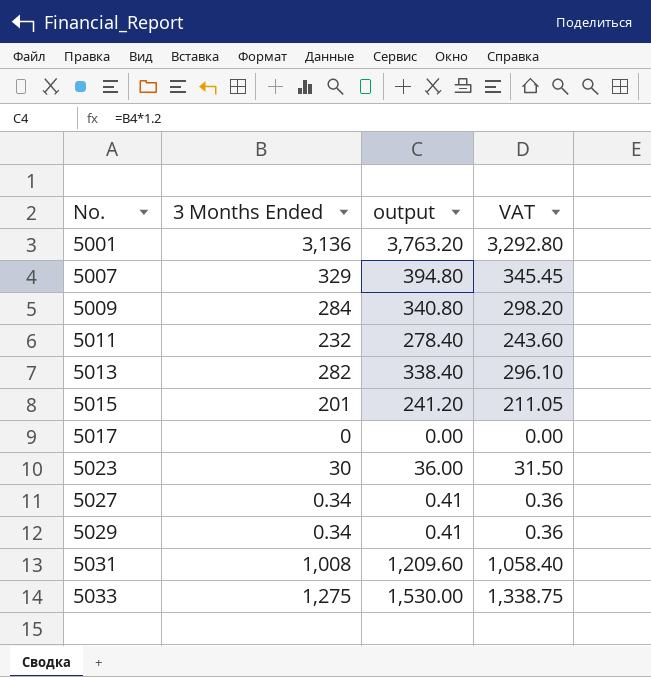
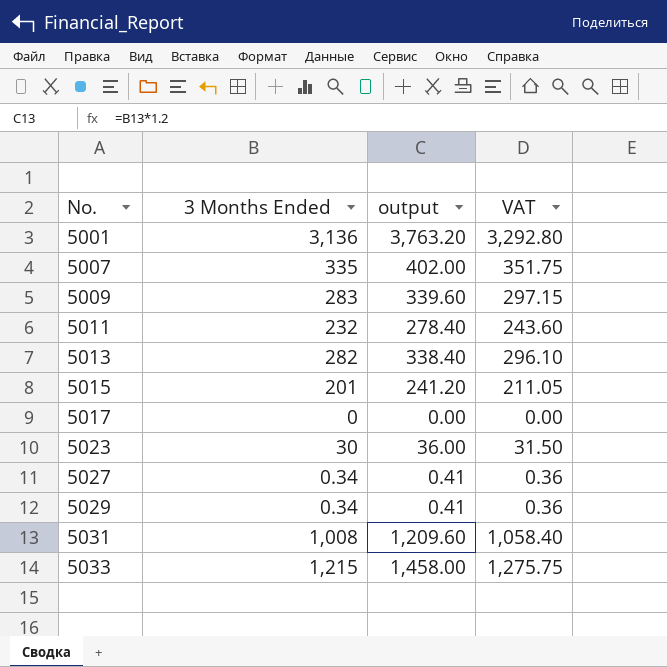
5007 | 3 Months Ended: 329 -> 335
5007 | output: 394.80 -> 402.00
5007 | VAT: 345.45 -> 351.75
5009 | 3 Months Ended: 284 -> 283
5009 | output: 340.80 -> 339.60
5009 | VAT: 298.20 -> 297.15
5033 | 3 Months Ended: 1,275 -> 1,215
5033 | output: 1,530.00 -> 1,458.00
5033 | VAT: 1,338.75 -> 1,275.75

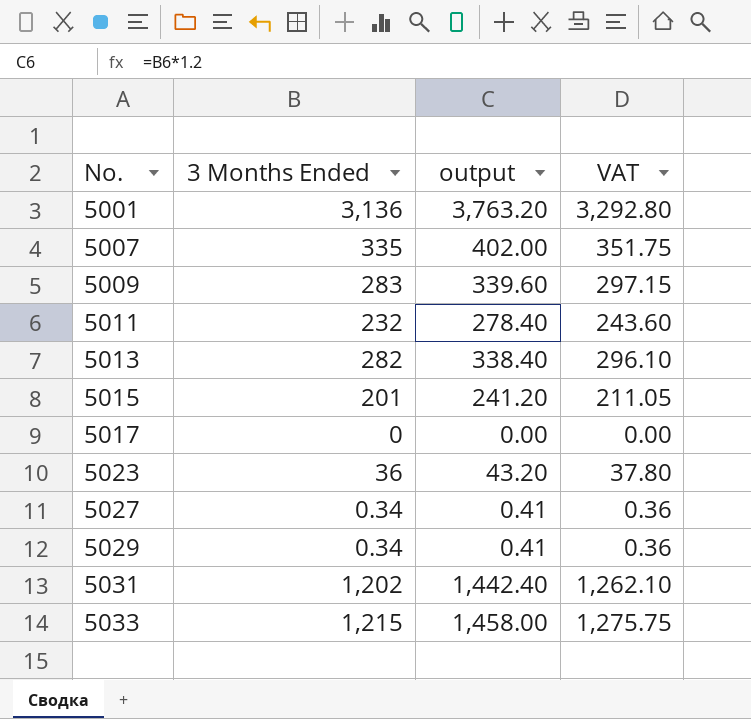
5023 | 3 Months Ended: 30 -> 36
5023 | output: 36.00 -> 43.20
5023 | VAT: 31.50 -> 37.80
5031 | 3 Months Ended: 1,008 -> 1,202
5031 | output: 1,209.60 -> 1,442.40
5031 | VAT: 1,058.40 -> 1,262.10

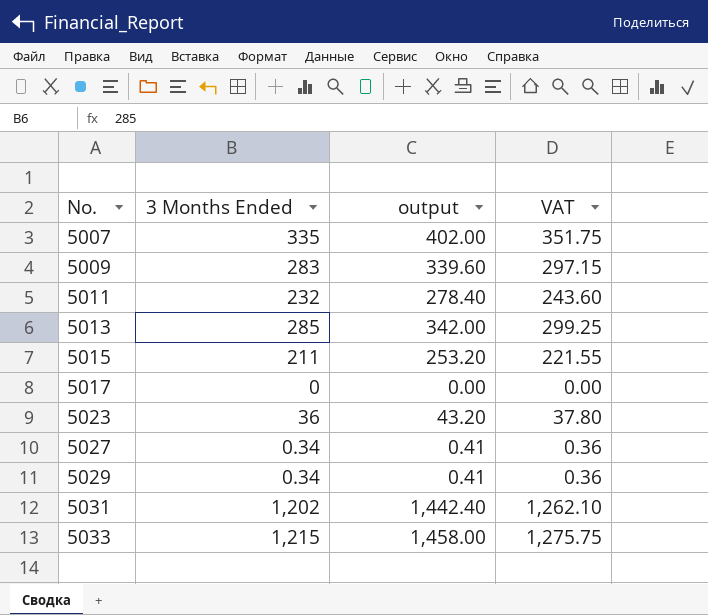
row 5001: 3,136 | 3,763.20 | 3,292.80 -> none
5013 | 3 Months Ended: 282 -> 285
5013 | output: 338.40 -> 342.00
5013 | VAT: 296.10 -> 299.25
5015 | 3 Months Ended: 201 -> 211
5015 | output: 241.20 -> 253.20
5015 | VAT: 211.05 -> 221.55

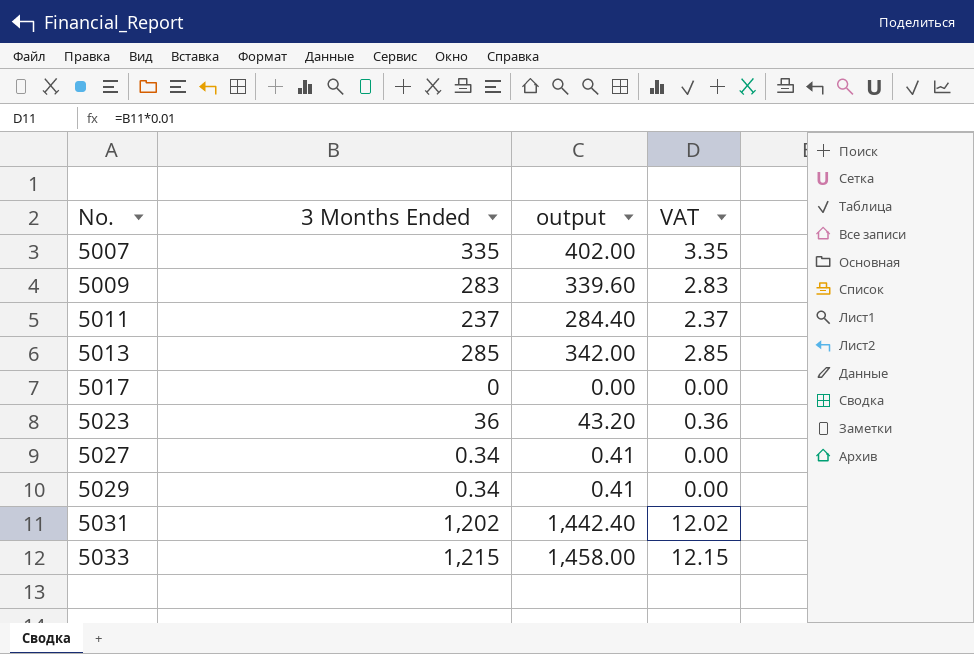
column VAT | formula: [3 Months Ended] * 1.05 -> [3 Months Ended] * 0.01
row 5015: 211 | 253.20 | 221.55 -> none
5011 | 3 Months Ended: 232 -> 237
5011 | output: 278.40 -> 284.40

